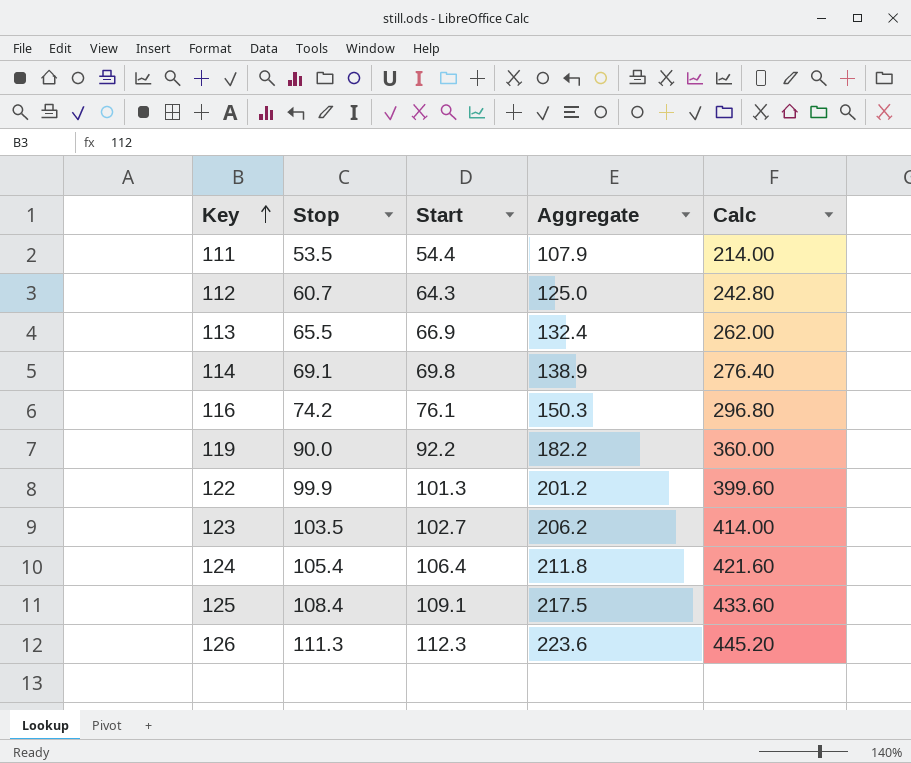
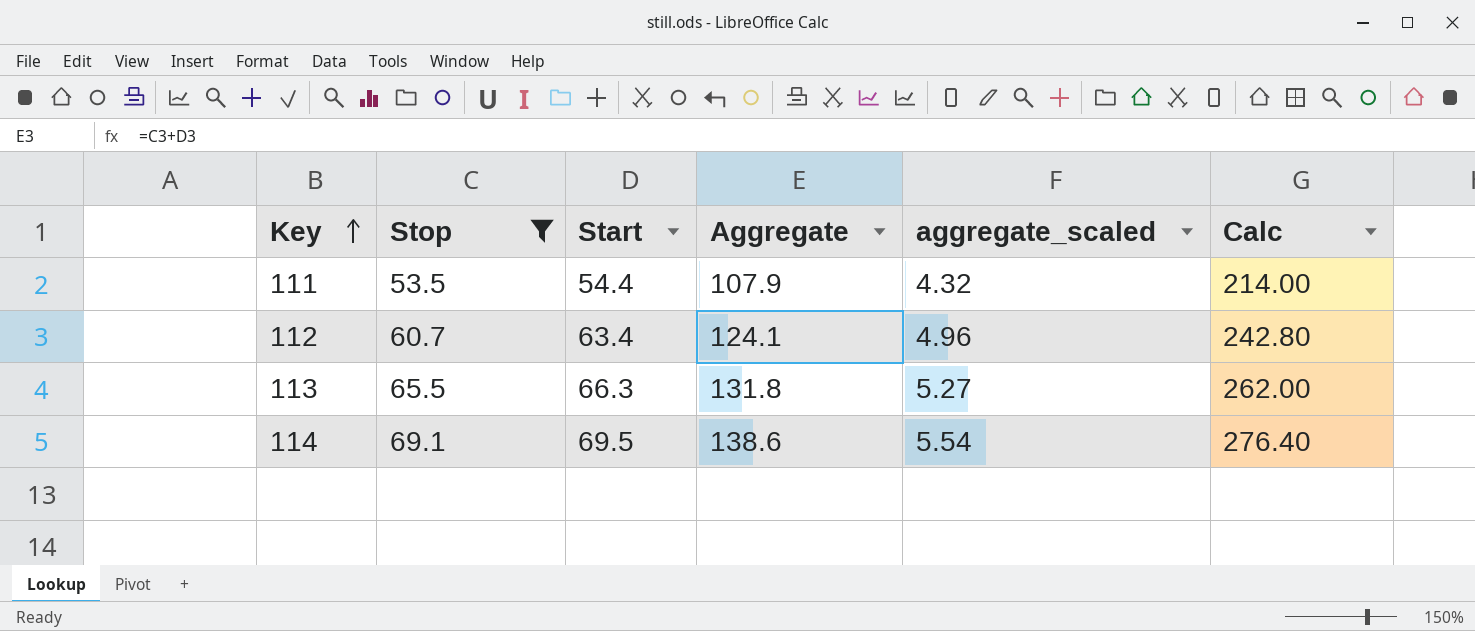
filter: none -> Stop <= 69.1
column aggregate_scaled | formula: none -> [Aggregate] * 0.04
112 | Start: 64.3 -> 63.4
112 | Aggregate: 125.0 -> 124.1
113 | Start: 66.9 -> 66.3
113 | Aggregate: 132.4 -> 131.8
114 | Start: 69.8 -> 69.5
114 | Aggregate: 138.9 -> 138.6

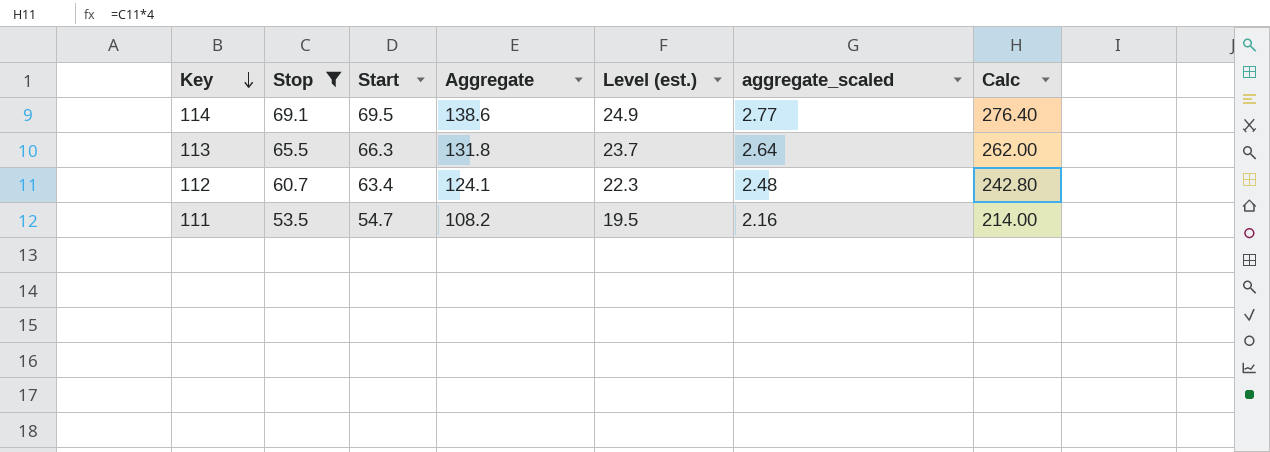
row order: Key ascending -> Key descending
column Level (est.) | formula: none -> [Aggregate] * 0.18
column aggregate_scaled | formula: [Aggregate] * 0.04 -> [Aggregate] * 0.02
111 | Start: 54.4 -> 54.7
111 | Aggregate: 107.9 -> 108.2

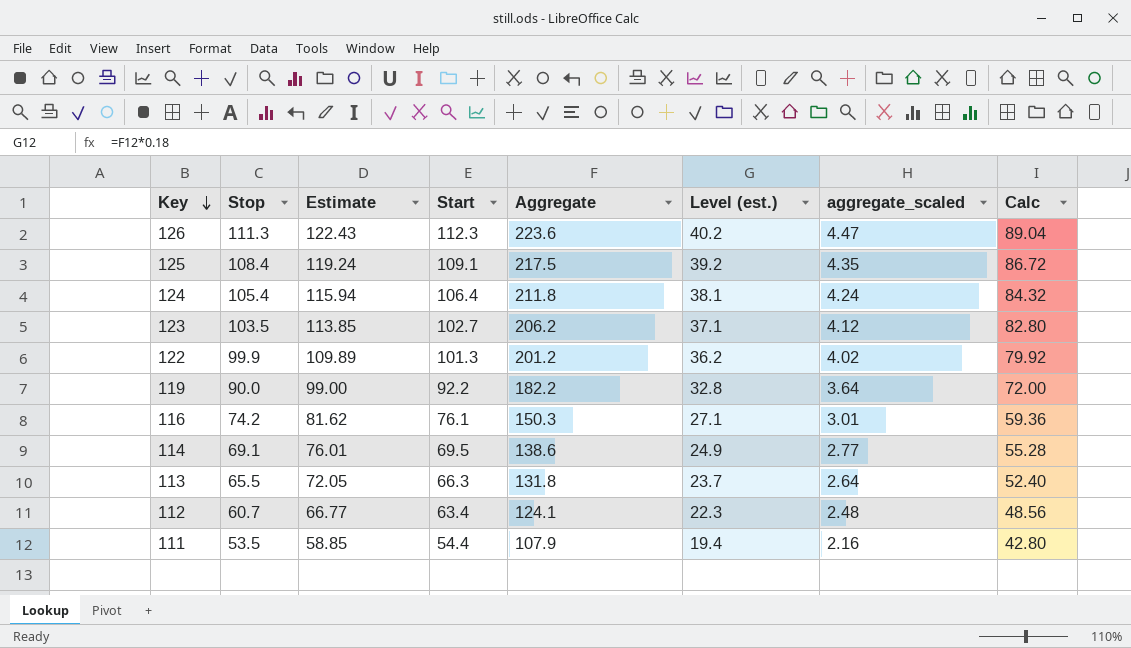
filter: Stop <= 69.1 -> none
column Estimate | formula: none -> [Stop] * 1.1
column Calc | formula: [Stop] * 4 -> [Stop] * 0.8
111 | Start: 54.7 -> 54.4
111 | Aggregate: 108.2 -> 107.9
111 | Level (est.): 19.5 -> 19.4

